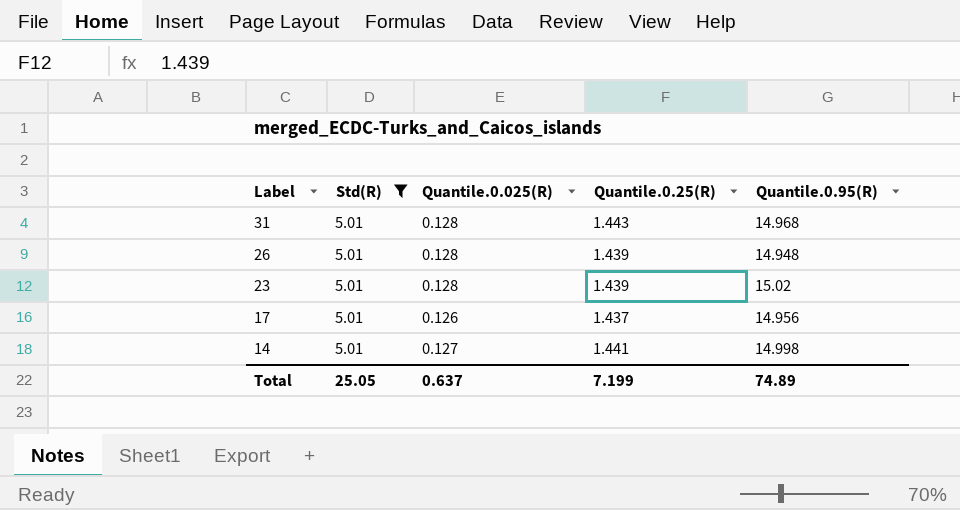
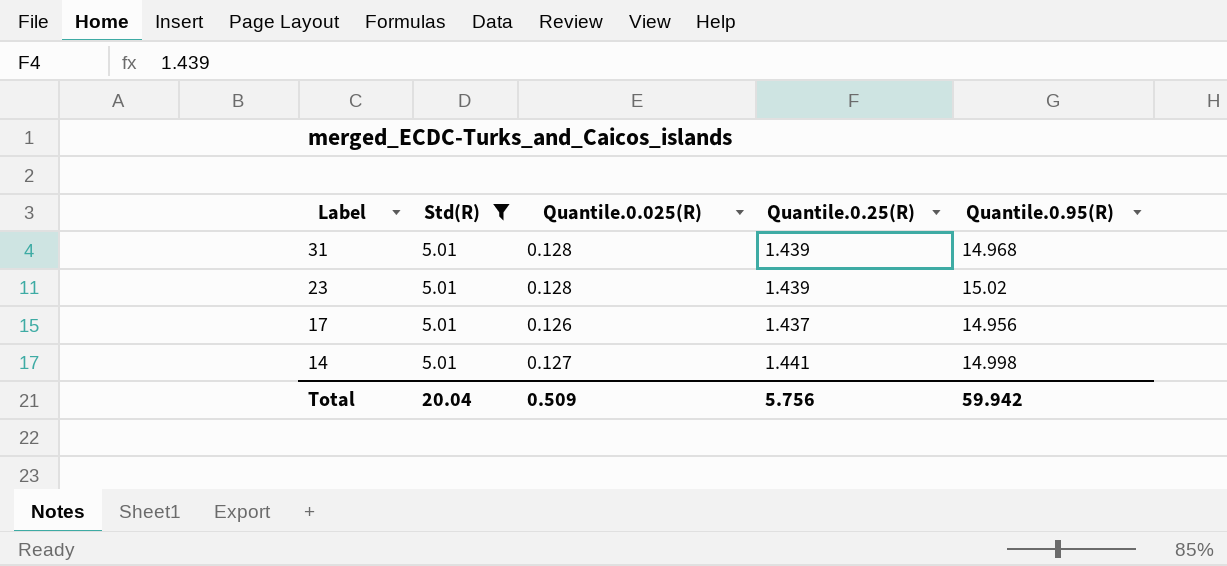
row 26: 5.01 | 0.128 | 1.439 | 14.948 -> none
31 | Quantile.0.25(R): 1.443 -> 1.439
Total | Std(R): 25.05 -> 20.04
Total | Quantile.0.025(R): 0.637 -> 0.509
Total | Quantile.0.25(R): 7.199 -> 5.756
Total | Quantile.0.95(R): 74.89 -> 59.942

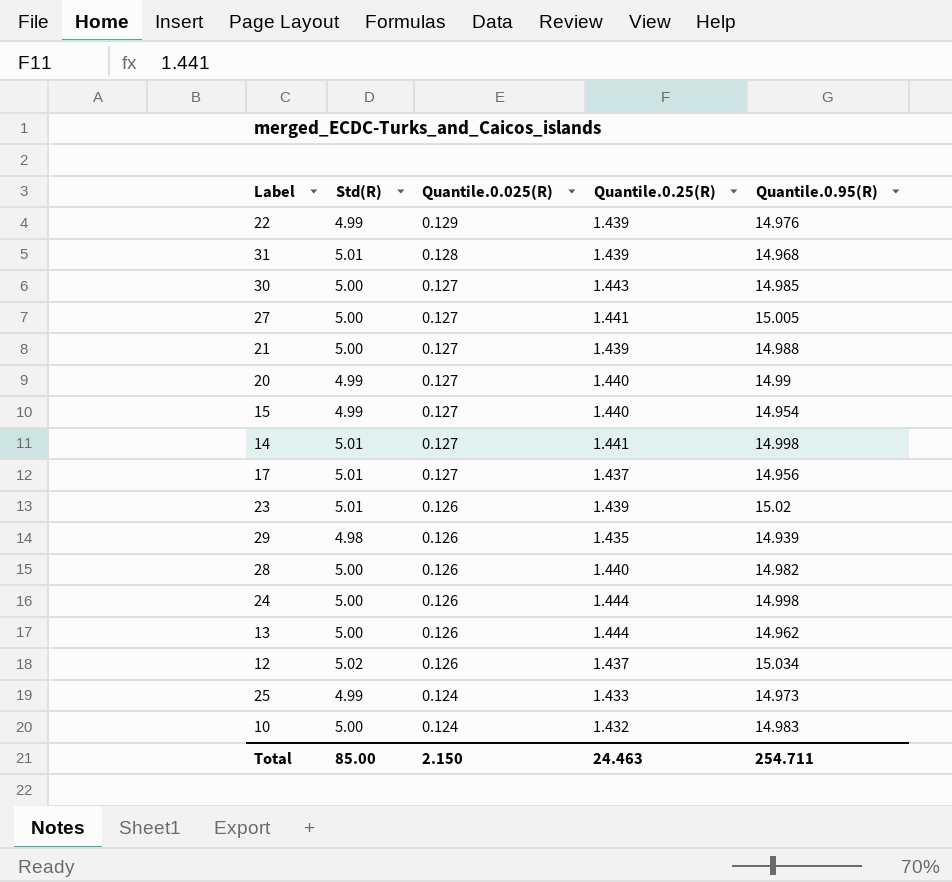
filter: Std(R) = 5.01 -> none
row order: Label descending -> Quantile.0.025(R) descending
17 | Quantile.0.025(R): 0.126 -> 0.127
23 | Quantile.0.025(R): 0.128 -> 0.126
Total | Std(R): 20.04 -> 85.00
Total | Quantile.0.025(R): 0.509 -> 2.150
Total | Quantile.0.25(R): 5.756 -> 24.463
Total | Quantile.0.95(R): 59.942 -> 254.711

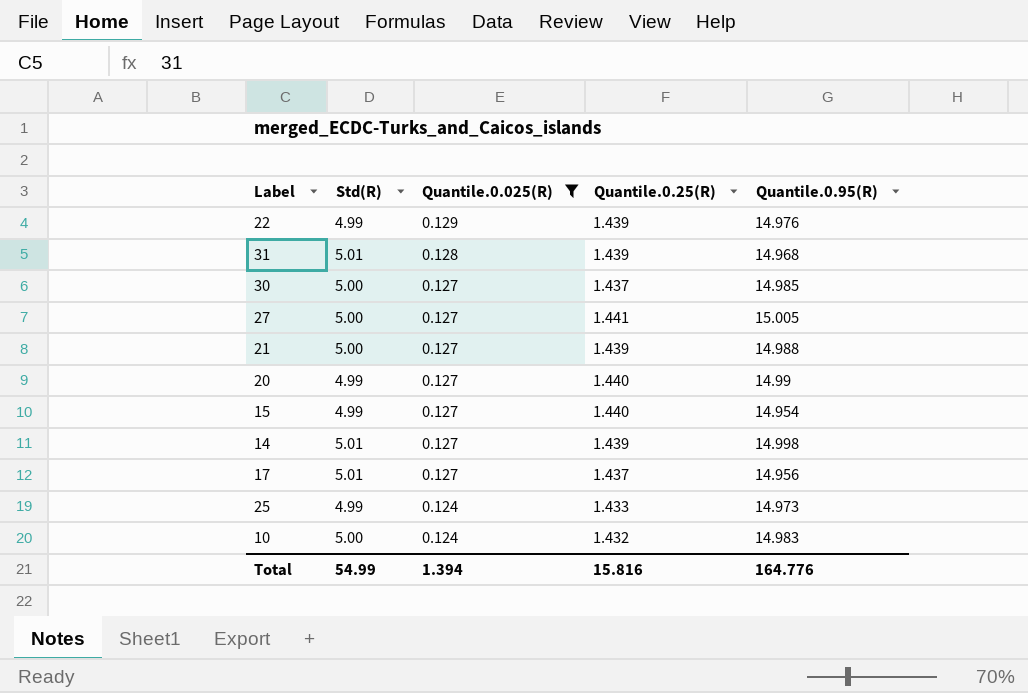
filter: none -> Quantile.0.025(R) != 0.126
30 | Quantile.0.25(R): 1.443 -> 1.437
14 | Quantile.0.25(R): 1.441 -> 1.439
Total | Std(R): 85.00 -> 54.99
Total | Quantile.0.025(R): 2.150 -> 1.394
Total | Quantile.0.25(R): 24.463 -> 15.816
Total | Quantile.0.95(R): 254.711 -> 164.776

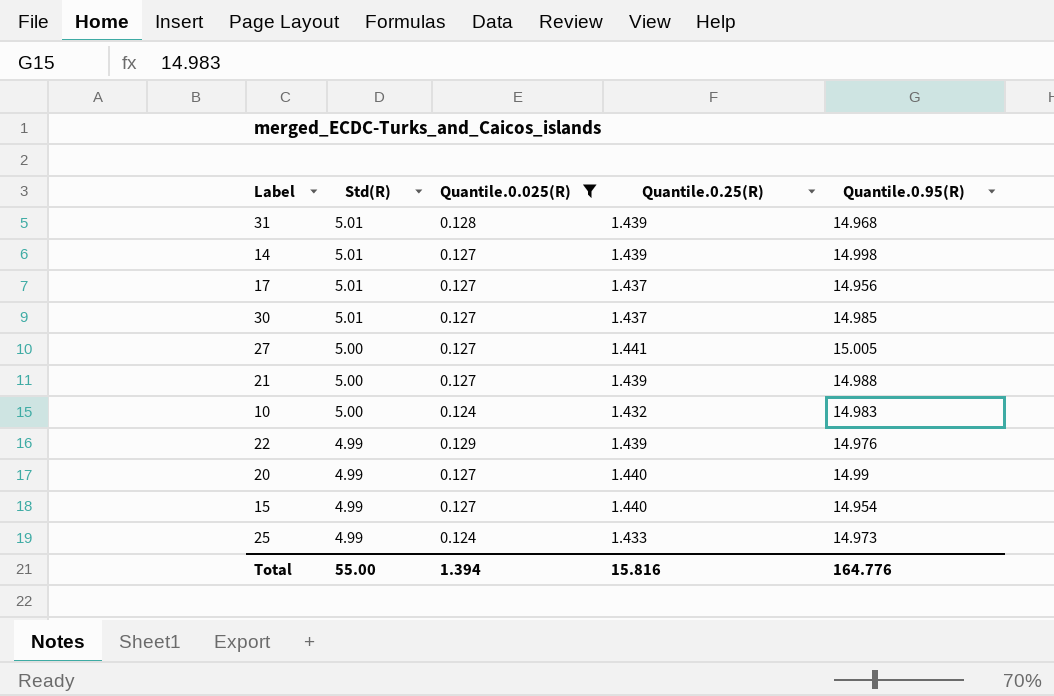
row order: Quantile.0.025(R) descending -> Std(R) descending
30 | Std(R): 5.00 -> 5.01
Total | Std(R): 54.99 -> 55.00

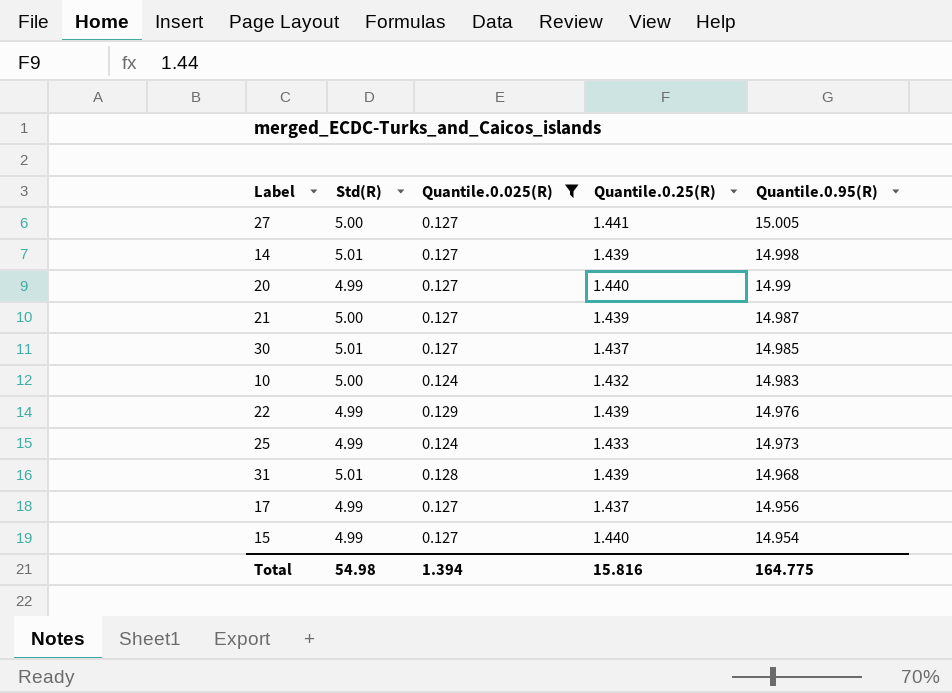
row order: Std(R) descending -> Quantile.0.95(R) descending
21 | Quantile.0.95(R): 14.988 -> 14.987
17 | Std(R): 5.01 -> 4.99
Total | Std(R): 55.00 -> 54.98
Total | Quantile.0.95(R): 164.776 -> 164.775

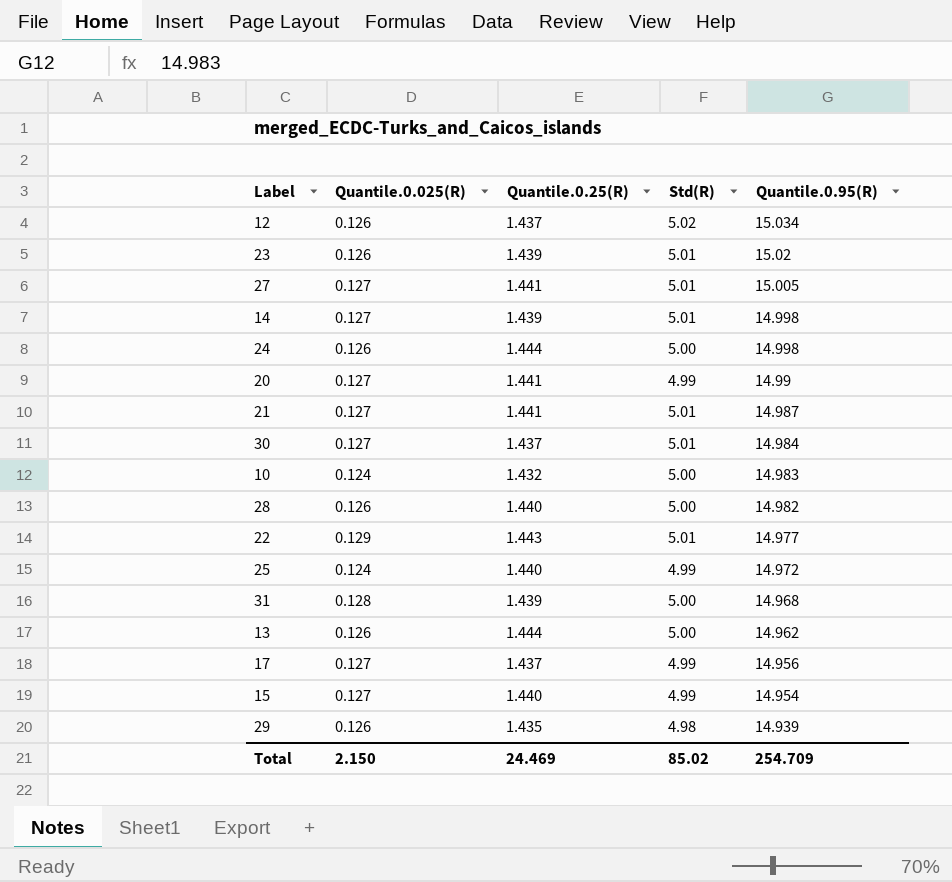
filter: Quantile.0.025(R) != 0.126 -> none
column Std(R) | position: 2 -> 4
27 | Std(R): 5.00 -> 5.01
20 | Quantile.0.25(R): 1.440 -> 1.441
21 | Quantile.0.25(R): 1.439 -> 1.441
21 | Std(R): 5.00 -> 5.01
30 | Quantile.0.95(R): 14.985 -> 14.984
22 | Quantile.0.25(R): 1.439 -> 1.443
22 | Std(R): 4.99 -> 5.01
22 | Quantile.0.95(R): 14.976 -> 14.977
25 | Quantile.0.25(R): 1.433 -> 1.440
25 | Quantile.0.95(R): 14.973 -> 14.972
31 | Std(R): 5.01 -> 5.00
Total | Quantile.0.025(R): 1.394 -> 2.150
Total | Quantile.0.25(R): 15.816 -> 24.469
Total | Std(R): 54.98 -> 85.02
Total | Quantile.0.95(R): 164.775 -> 254.709

